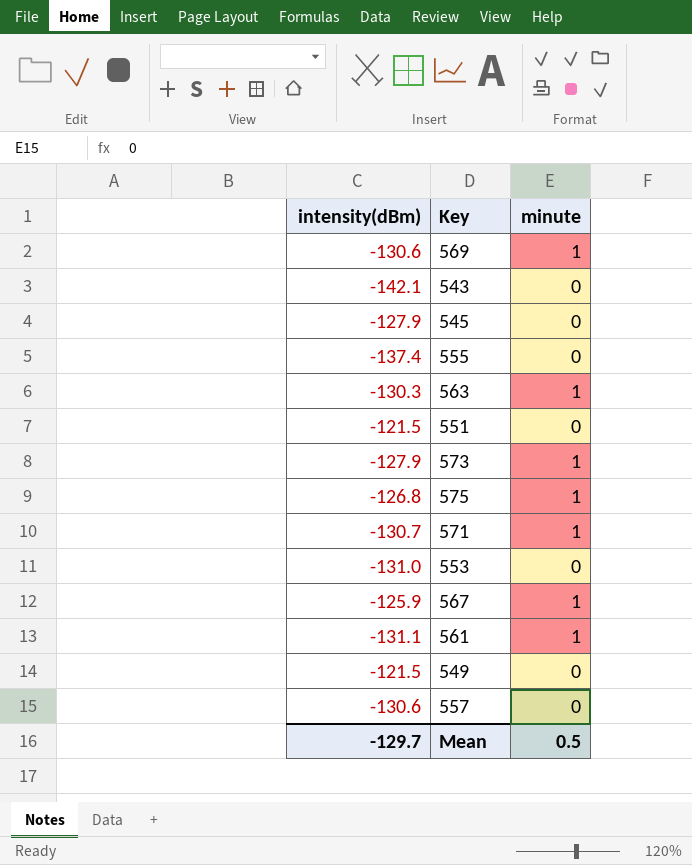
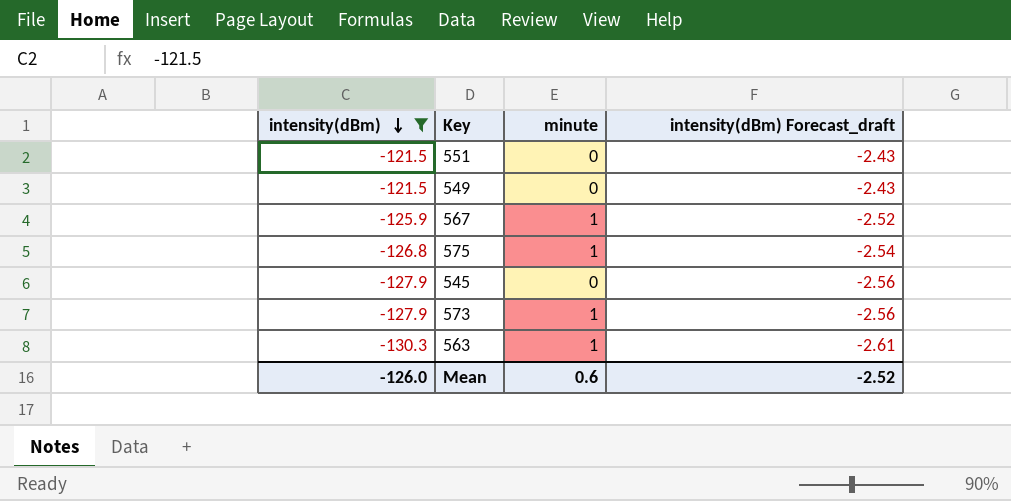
filter: none -> intensity(dBm) >= -130.3
row order: none -> intensity(dBm) descending
column intensity(dBm) Forecast_draft | formula: none -> [intensity(dBm)] * 0.02
Mean | intensity(dBm): -129.7 -> -126.0
Mean | minute: 0.5 -> 0.6

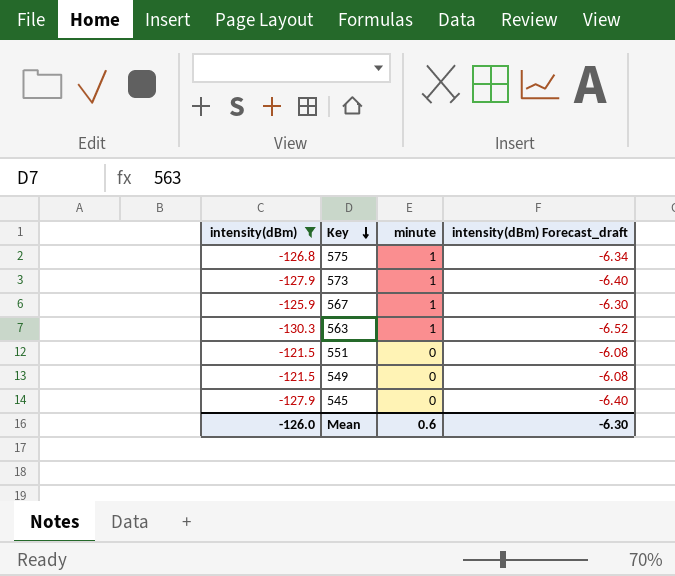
row order: intensity(dBm) descending -> Key descending
column intensity(dBm) Forecast_draft | formula: [intensity(dBm)] * 0.02 -> [intensity(dBm)] * 0.05
Mean | intensity(dBm) Forecast_draft: -2.52 -> -6.30

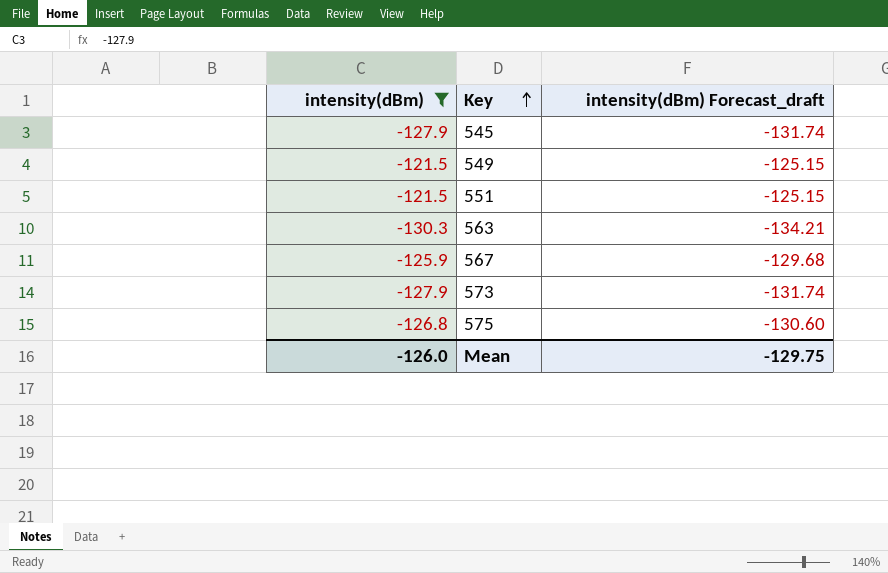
row order: Key descending -> Key ascending
column minute | position: 3 -> none
column intensity(dBm) Forecast_draft | formula: [intensity(dBm)] * 0.05 -> [intensity(dBm)] * 1.03
Mean | intensity(dBm) Forecast_draft: -6.30 -> -129.75

